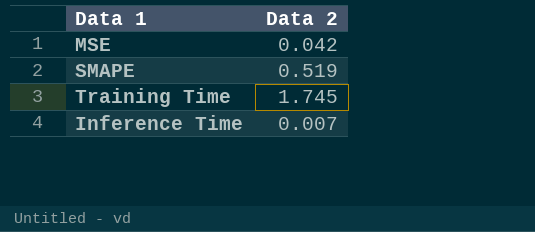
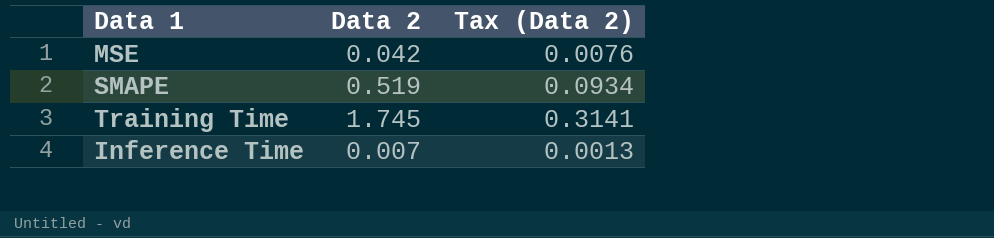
column Tax (Data 2) | formula: none -> [Data 2] * 0.18

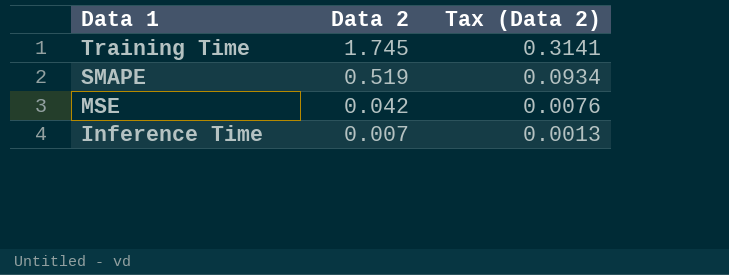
row order: none -> Data 1 descending

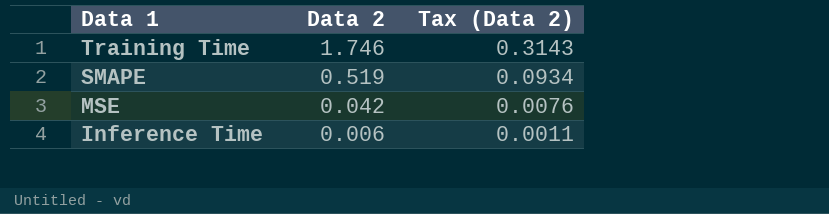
Training Time | Data 2: 1.745 -> 1.746
Training Time | Tax (Data 2): 0.3141 -> 0.3143
Inference Time | Data 2: 0.007 -> 0.006
Inference Time | Tax (Data 2): 0.0013 -> 0.0011

